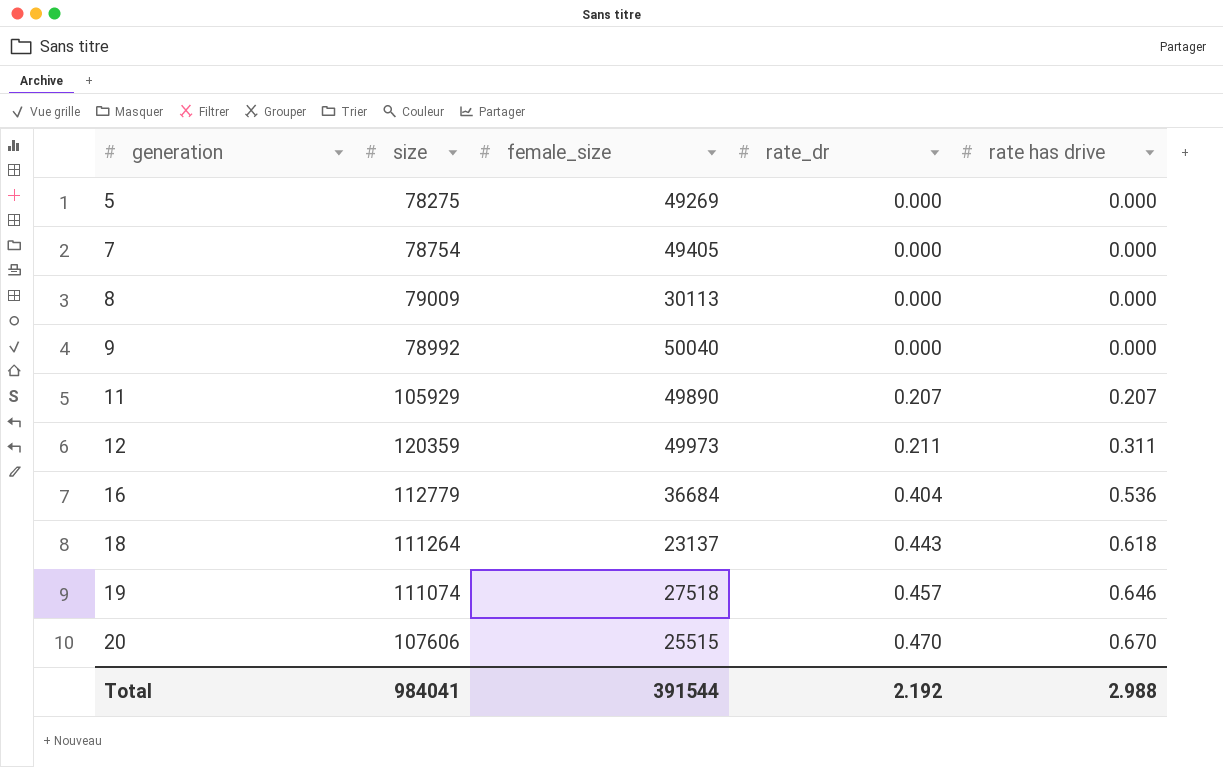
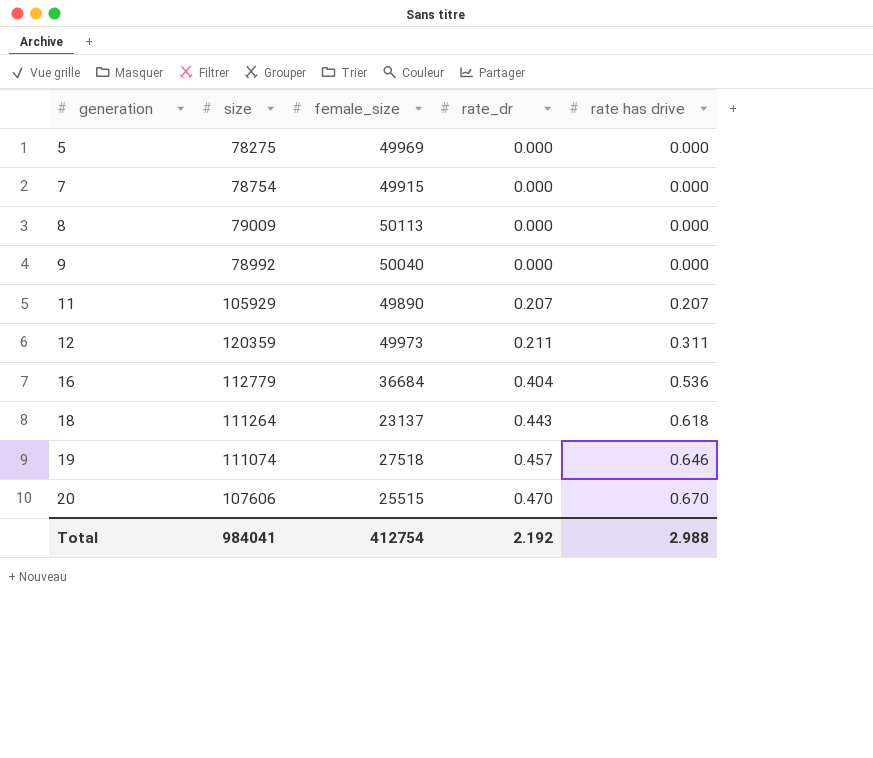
5 | female_size: 49269 -> 49969
7 | female_size: 49405 -> 49915
8 | female_size: 30113 -> 50113
Total | female_size: 391544 -> 412754

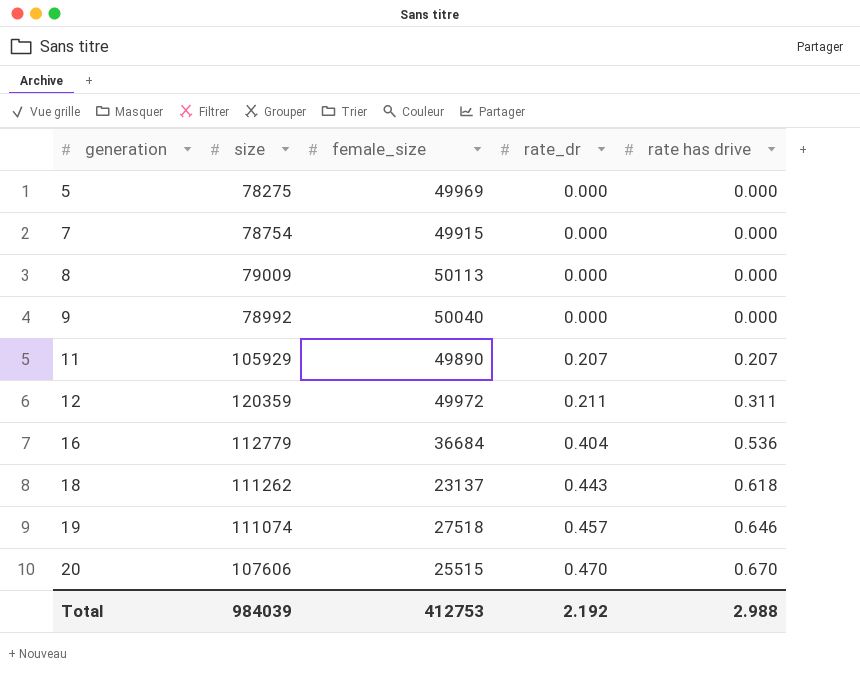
12 | female_size: 49973 -> 49972
18 | size: 111264 -> 111262
Total | size: 984041 -> 984039
Total | female_size: 412754 -> 412753

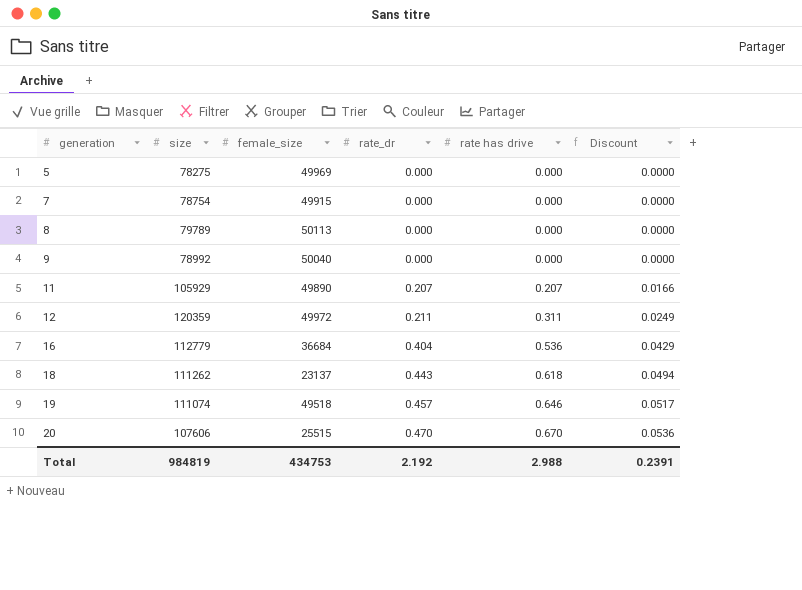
column Discount | formula: none -> [rate has drive] * 0.08
8 | size: 79009 -> 79789
19 | female_size: 27518 -> 49518
Total | size: 984039 -> 984819
Total | female_size: 412753 -> 434753

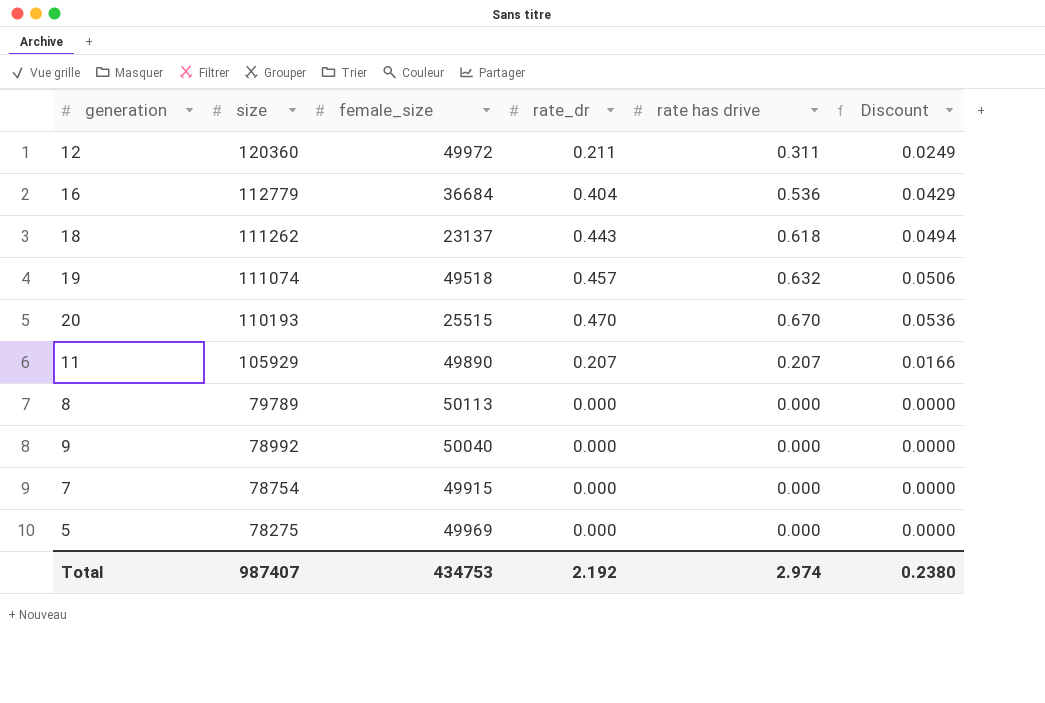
row order: generation ascending -> size descending
12 | size: 120359 -> 120360
19 | rate has drive: 0.646 -> 0.632
19 | Discount: 0.0517 -> 0.0506
20 | size: 107606 -> 110193
Total | size: 984819 -> 987407
Total | rate has drive: 2.988 -> 2.974
Total | Discount: 0.2391 -> 0.2380

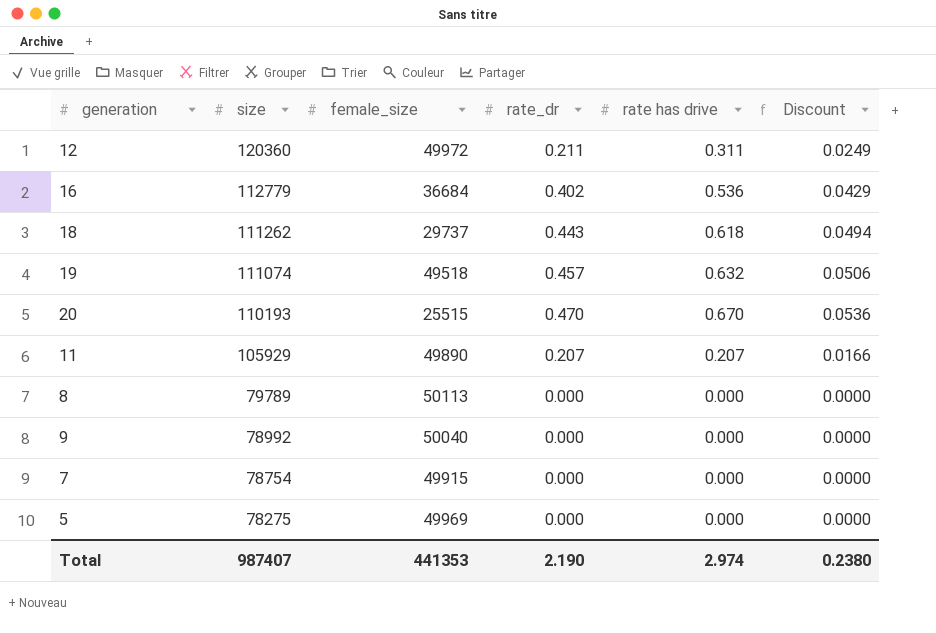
16 | rate_dr: 0.404 -> 0.402
18 | female_size: 23137 -> 29737
Total | female_size: 434753 -> 441353
Total | rate_dr: 2.192 -> 2.190

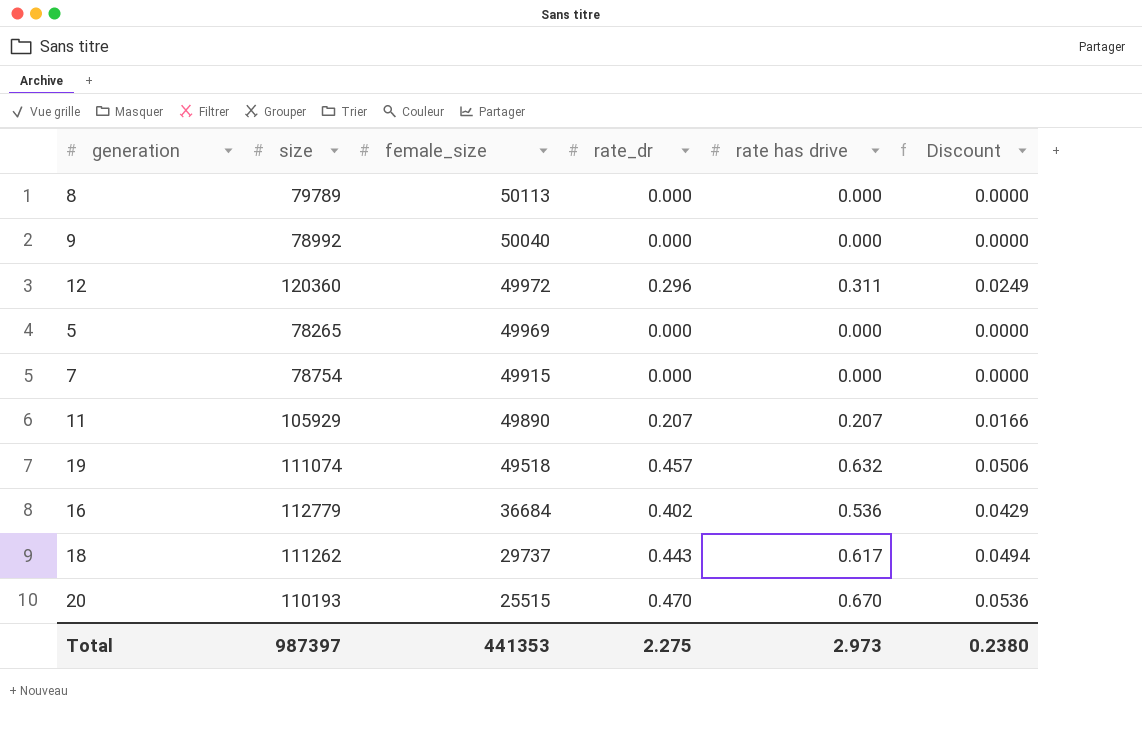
row order: size descending -> female_size descending
12 | rate_dr: 0.211 -> 0.296
5 | size: 78275 -> 78265
18 | rate has drive: 0.618 -> 0.617
Total | size: 987407 -> 987397
Total | rate_dr: 2.190 -> 2.275
Total | rate has drive: 2.974 -> 2.973

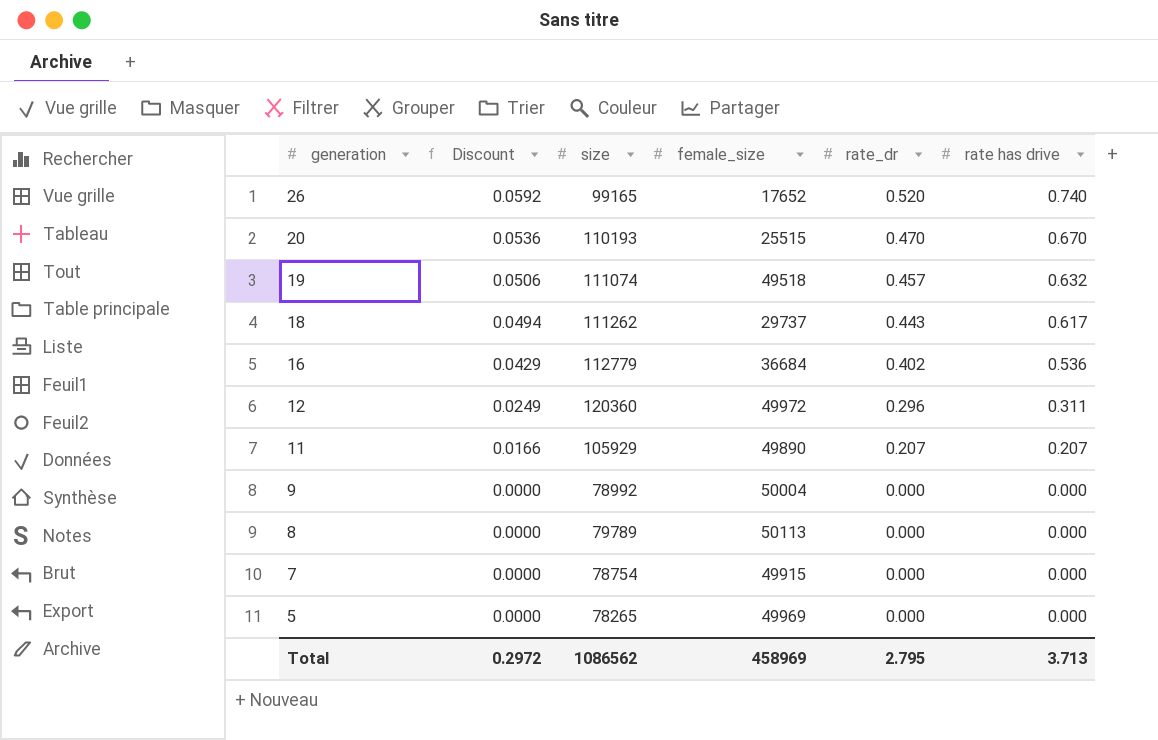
row order: female_size descending -> generation descending
column Discount | position: 6 -> 2
row 26: none -> 0.0592 | 99165 | 17652 | 0.520 | 0.740
9 | female_size: 50040 -> 50004
Total | Discount: 0.2380 -> 0.2972
Total | size: 987397 -> 1086562
Total | female_size: 441353 -> 458969
Total | rate_dr: 2.275 -> 2.795
Total | rate has drive: 2.973 -> 3.713

